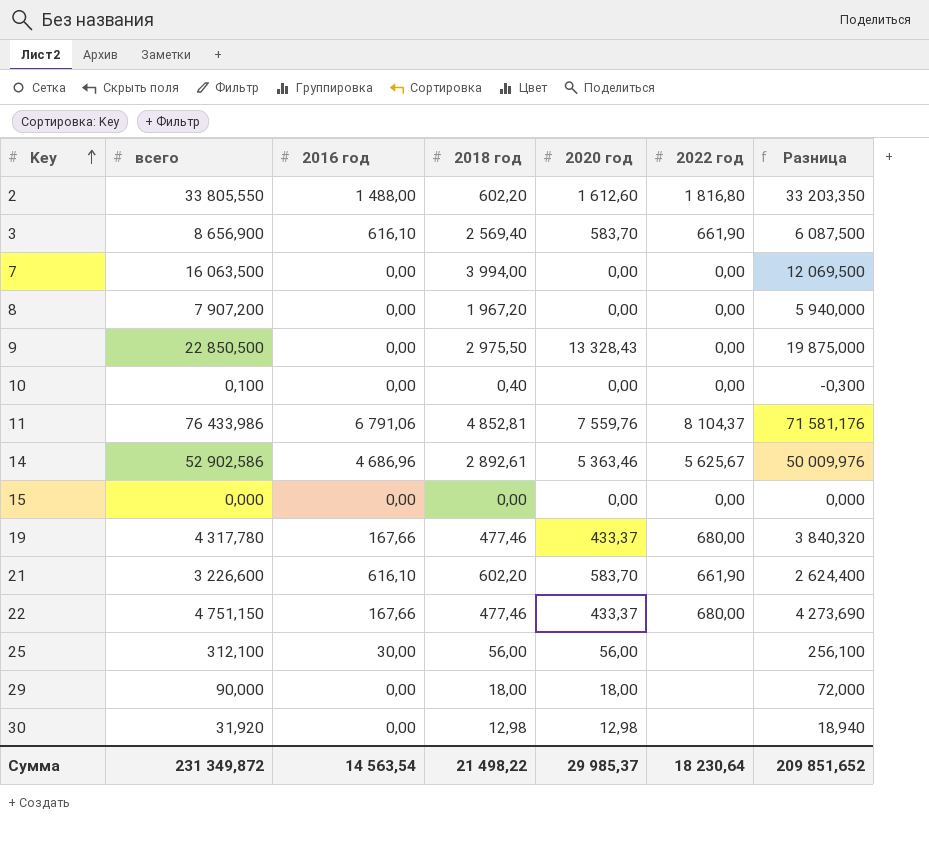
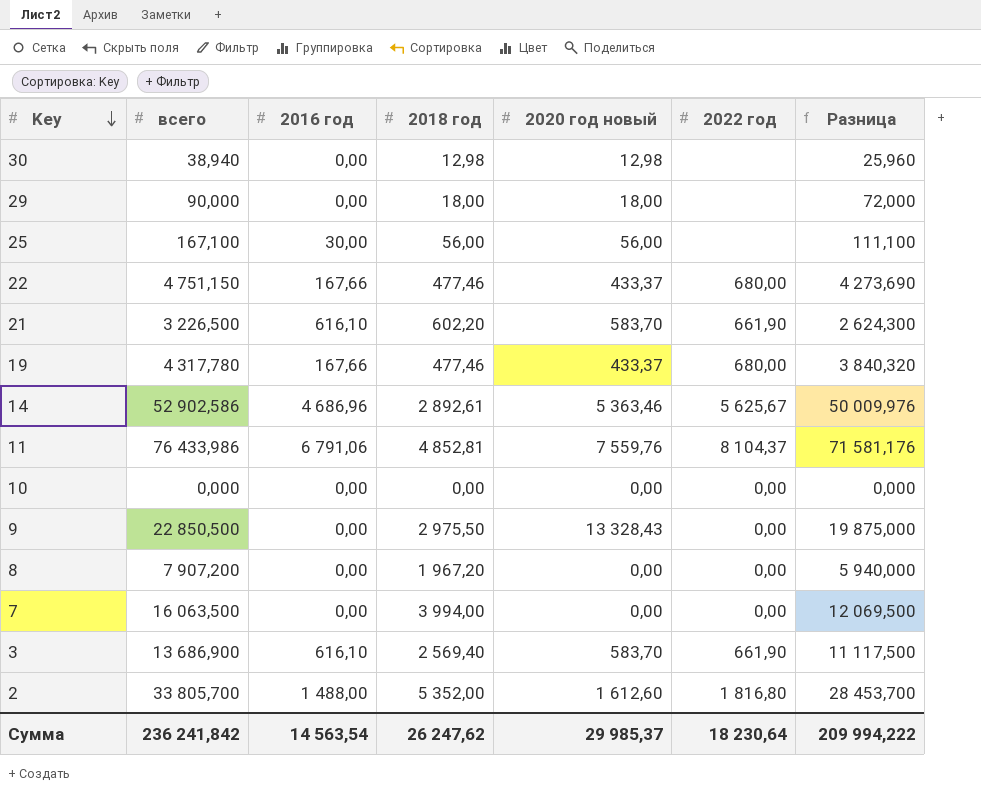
row order: Key ascending -> Key descending
column name: 2020 год -> 2020 год новый
row 15: 0,000 | 0,00 | 0,00 | 0,00 | 0,00 | 0,000 -> none
30 | всего: 31,920 -> 38,940
30 | Разница: 18,940 -> 25,960
25 | всего: 312,100 -> 167,100
25 | Разница: 256,100 -> 111,100
21 | всего: 3 226,600 -> 3 226,500
21 | Разница: 2 624,400 -> 2 624,300
10 | всего: 0,100 -> 0,000
10 | 2018 год: 0,40 -> 0,00
10 | Разница: -0,300 -> 0,000
3 | всего: 8 656,900 -> 13 686,900
3 | Разница: 6 087,500 -> 11 117,500
2 | всего: 33 805,550 -> 33 805,700
2 | 2018 год: 602,20 -> 5 352,00
2 | Разница: 33 203,350 -> 28 453,700
Сумма | всего: 231 349,872 -> 236 241,842
Сумма | 2018 год: 21 498,22 -> 26 247,62
Сумма | Разница: 209 851,652 -> 209 994,222

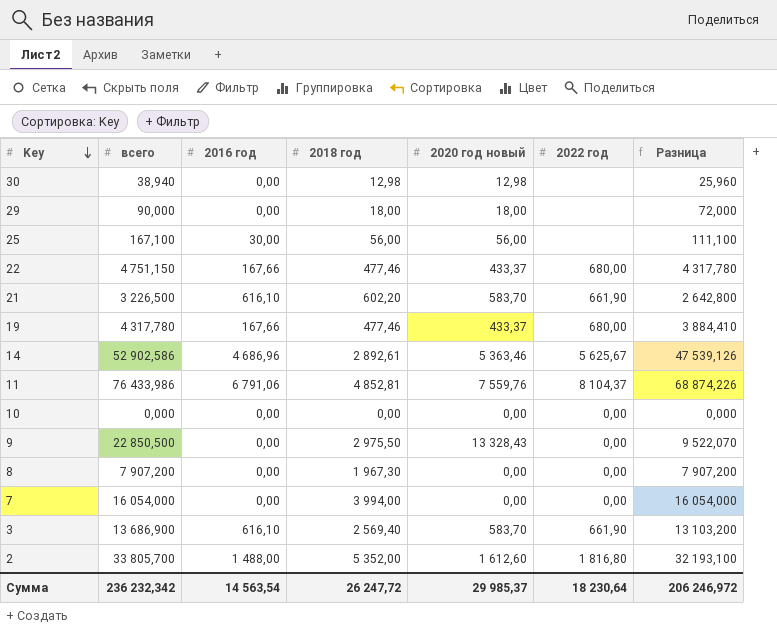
column Разница | formula: [всего] - [2018 год] -> [всего] - [2020 год новый]
8 | 2018 год: 1 967,20 -> 1 967,30
7 | всего: 16 063,500 -> 16 054,000
Сумма | всего: 236 241,842 -> 236 232,342
Сумма | 2018 год: 26 247,62 -> 26 247,72
Сумма | Разница: 209 994,222 -> 206 246,972

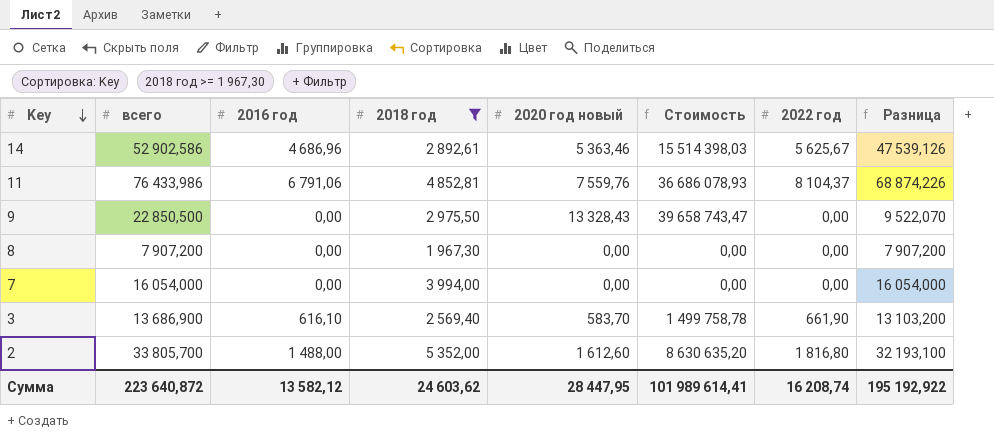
filter: none -> 2018 год >= 1 967,30
column Стоимость | formula: none -> [2018 год] * [2020 год новый]
Сумма | всего: 236 232,342 -> 223 640,872
Сумма | 2016 год: 14 563,54 -> 13 582,12
Сумма | 2018 год: 26 247,72 -> 24 603,62
Сумма | 2020 год новый: 29 985,37 -> 28 447,95
Сумма | 2022 год: 18 230,64 -> 16 208,74
Сумма | Разница: 206 246,972 -> 195 192,922

